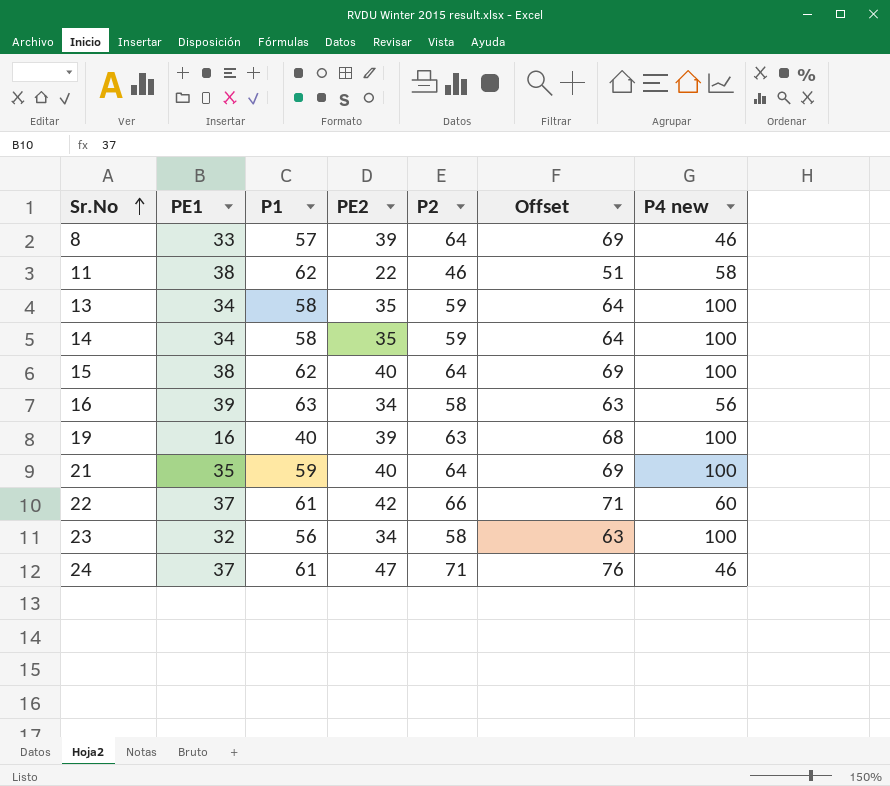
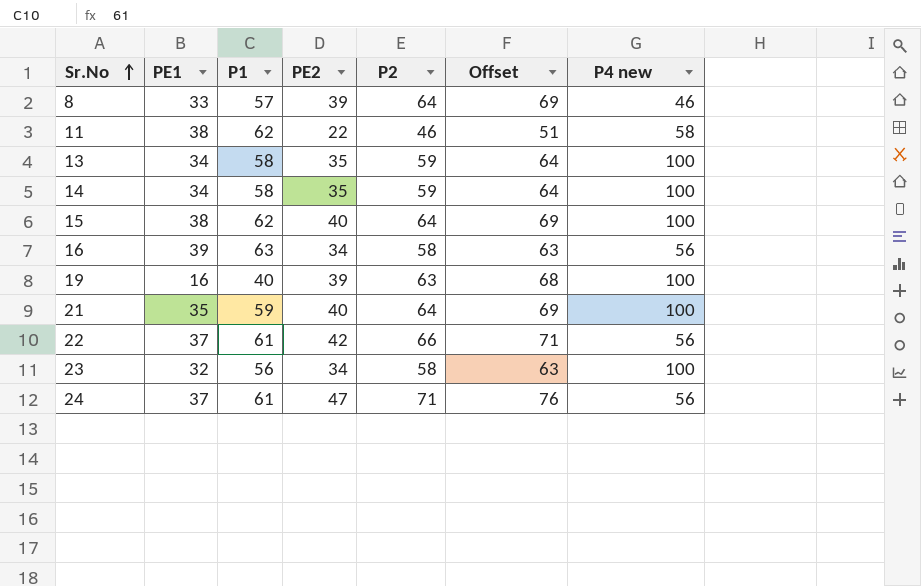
22 | P4 new: 60 -> 56
24 | P4 new: 46 -> 56

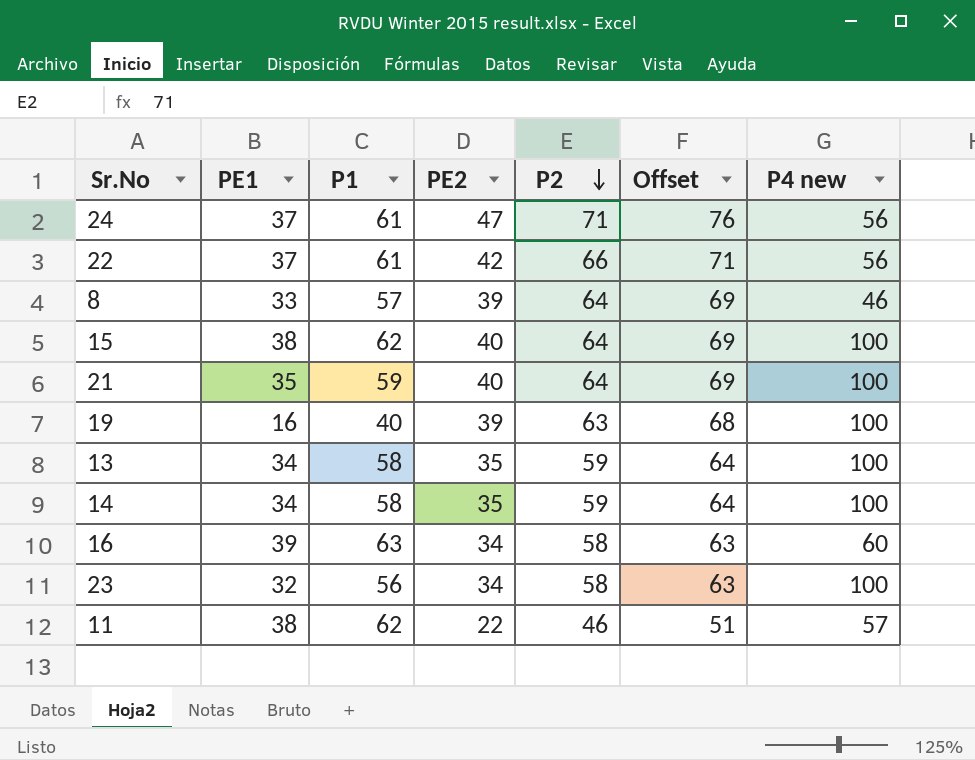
row order: Sr.No ascending -> P2 descending
16 | P4 new: 56 -> 60
11 | P4 new: 58 -> 57

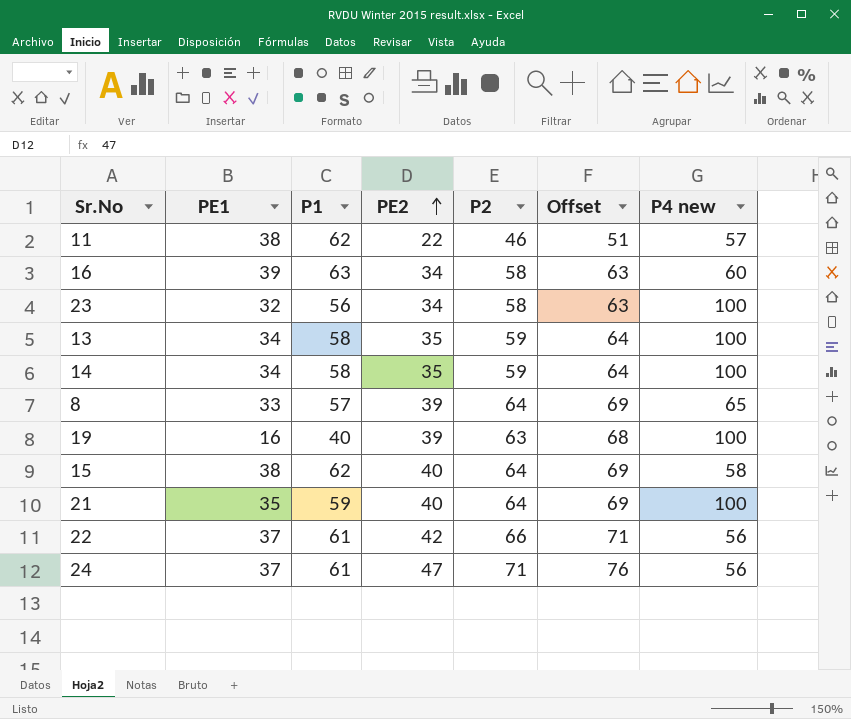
row order: P2 descending -> PE2 ascending
8 | P4 new: 46 -> 65
15 | P4 new: 100 -> 58

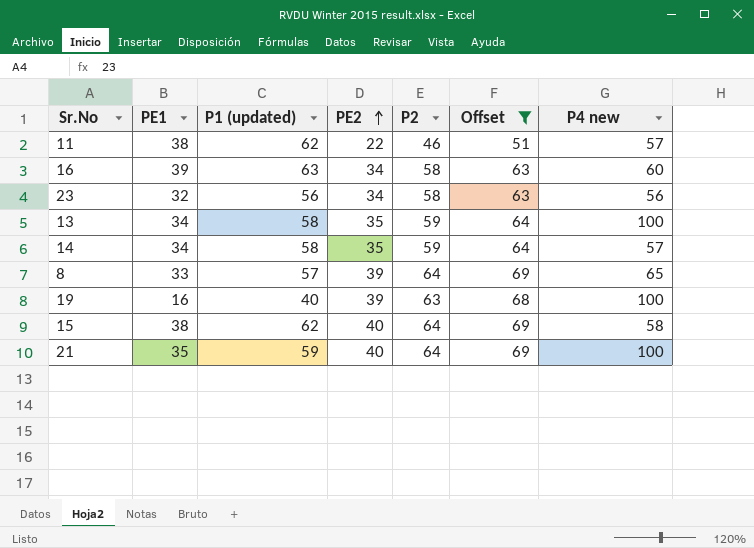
filter: none -> Offset <= 69
column name: P1 -> P1 (updated)
23 | P4 new: 100 -> 56
14 | P4 new: 100 -> 57

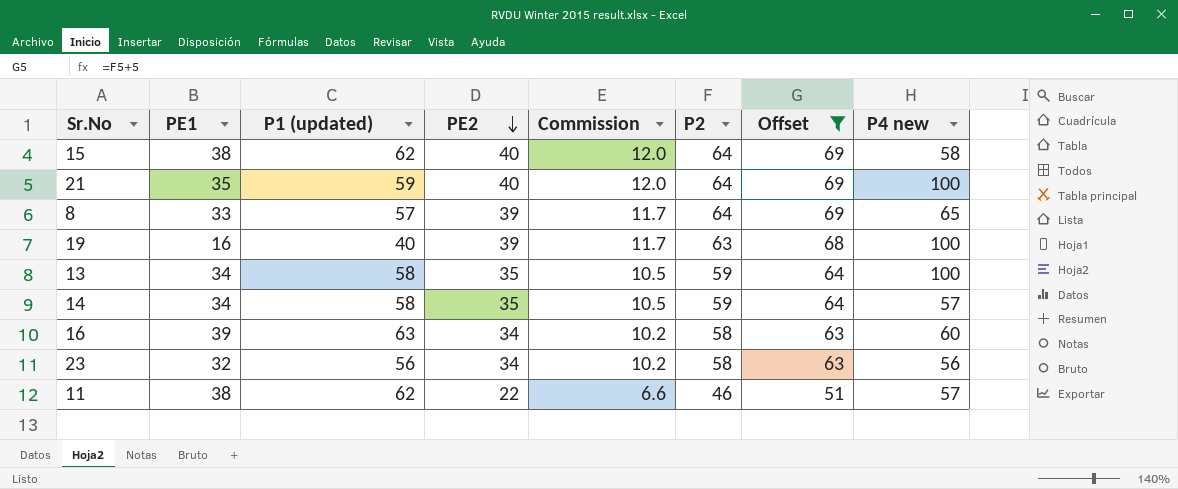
row order: PE2 ascending -> PE2 descending
column Commission | formula: none -> [PE2] * 0.3

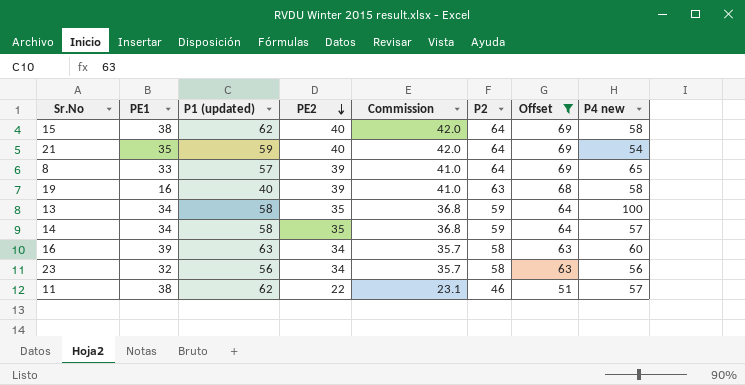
column Commission | formula: [PE2] * 0.3 -> [PE2] * 1.05
21 | P4 new: 100 -> 54
19 | P4 new: 100 -> 58

